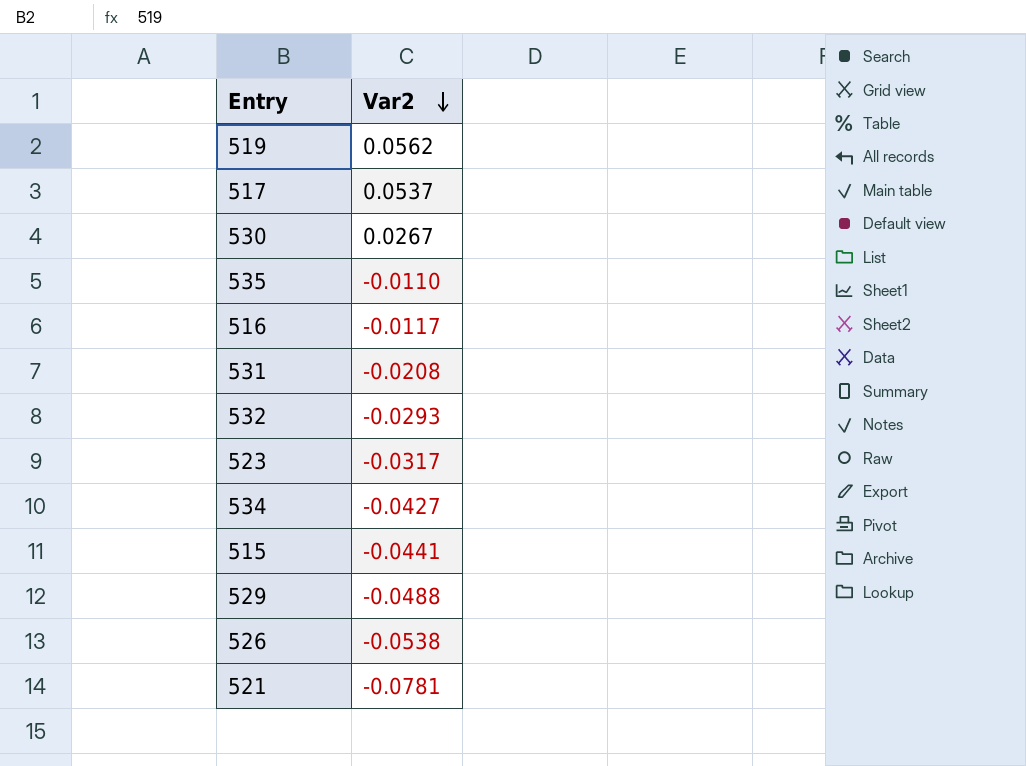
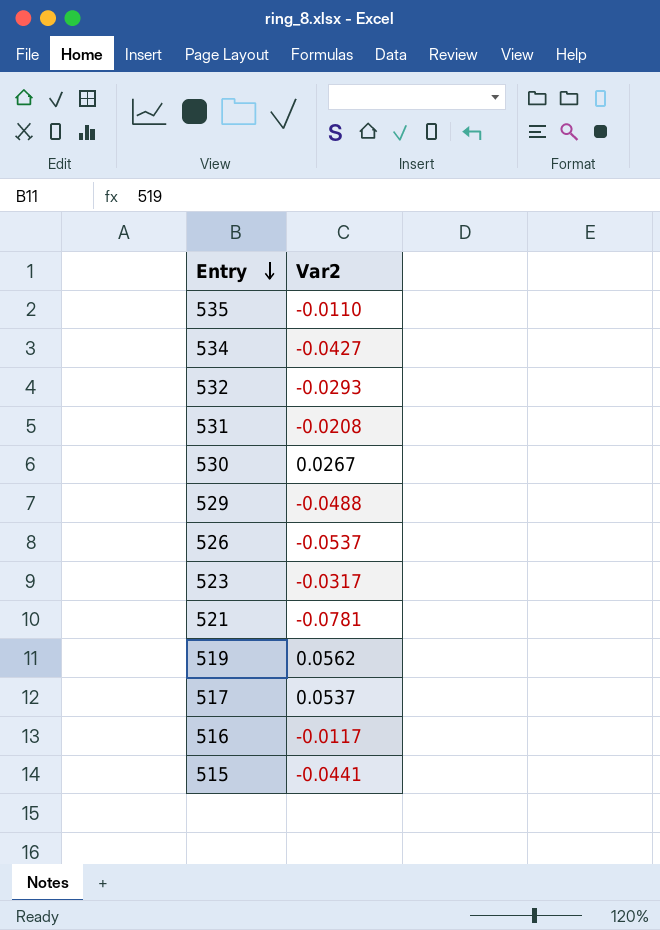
row order: Var2 descending -> Entry descending
526 | Var2: -0.0538 -> -0.0537

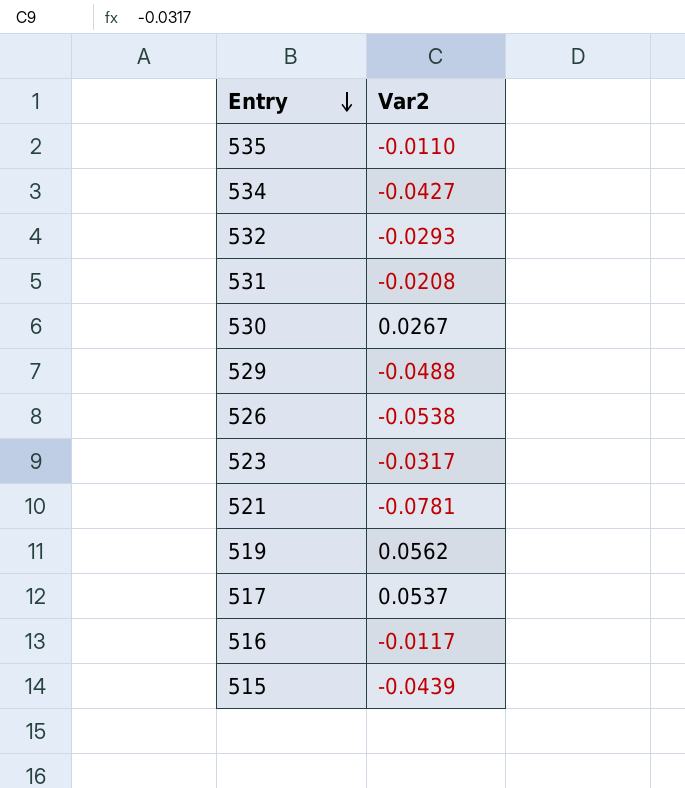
526 | Var2: -0.0537 -> -0.0538
515 | Var2: -0.0441 -> -0.0439

